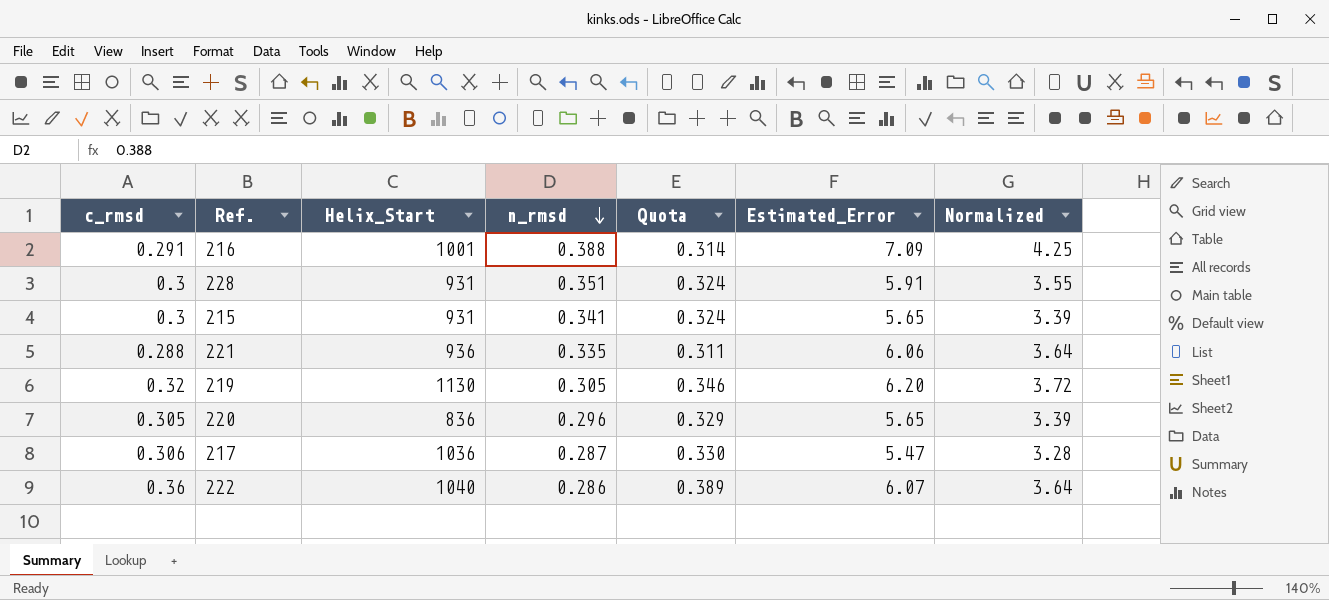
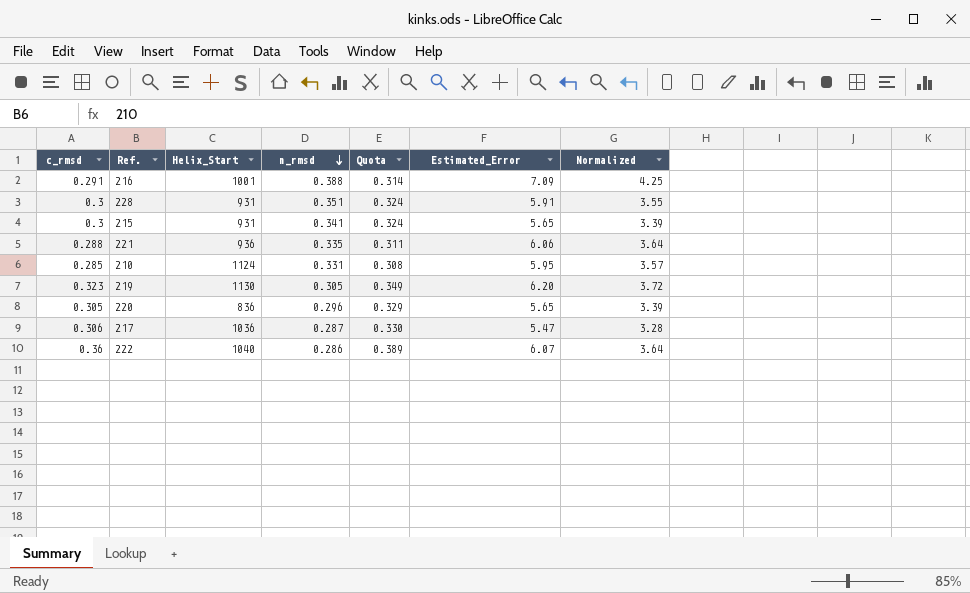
row 210: none -> 0.285 | 1124 | 0.331 | 0.308 | 5.95 | 3.57
219 | c_rmsd: 0.32 -> 0.323
219 | Quota: 0.346 -> 0.349

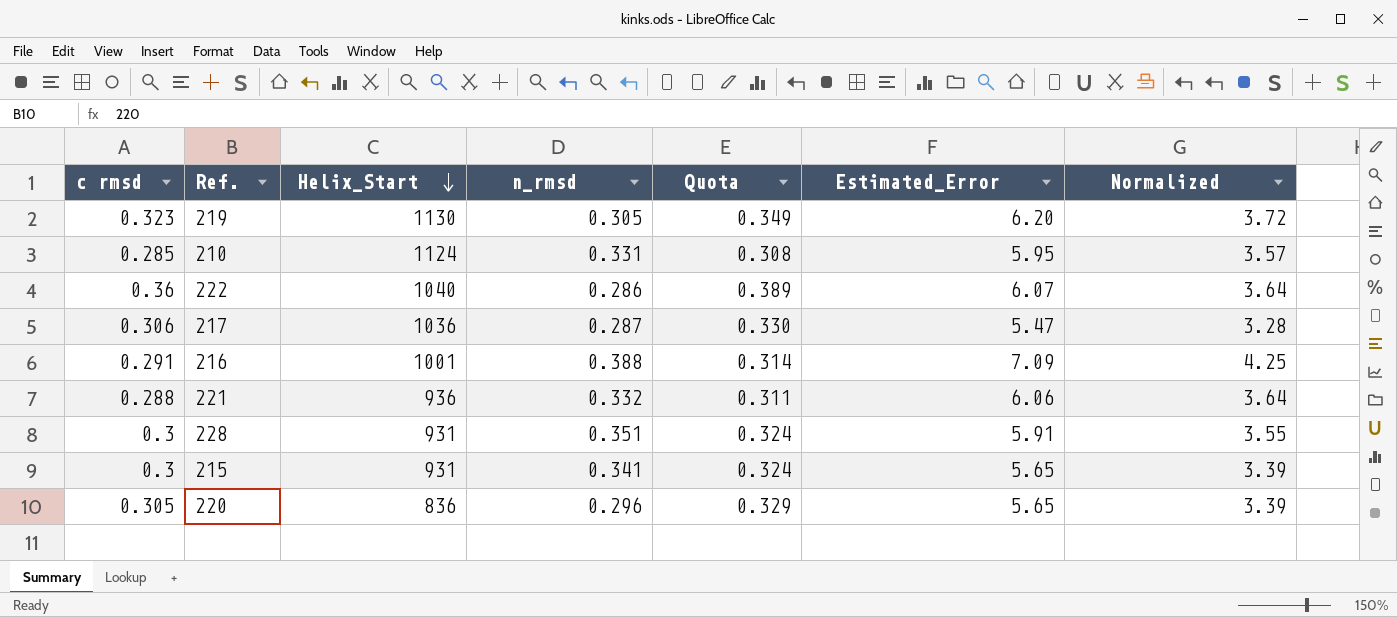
row order: n_rmsd descending -> Helix_Start descending
column name: c_rmsd -> c rmsd
221 | n_rmsd: 0.335 -> 0.332

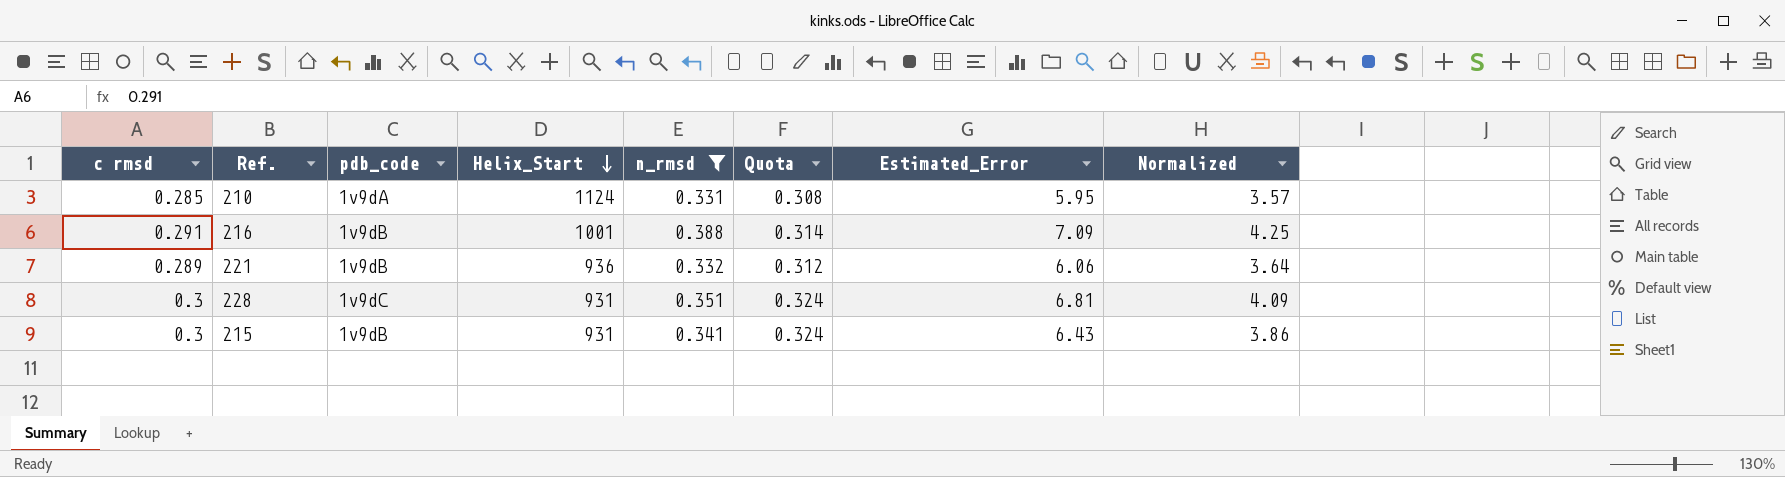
filter: none -> n_rmsd >= 0.331
column pdb_code | position: none -> 3
221 | c rmsd: 0.288 -> 0.289
221 | Quota: 0.311 -> 0.312
228 | Estimated_Error: 5.91 -> 6.81
228 | Normalized: 3.55 -> 4.09
215 | Estimated_Error: 5.65 -> 6.43
215 | Normalized: 3.39 -> 3.86

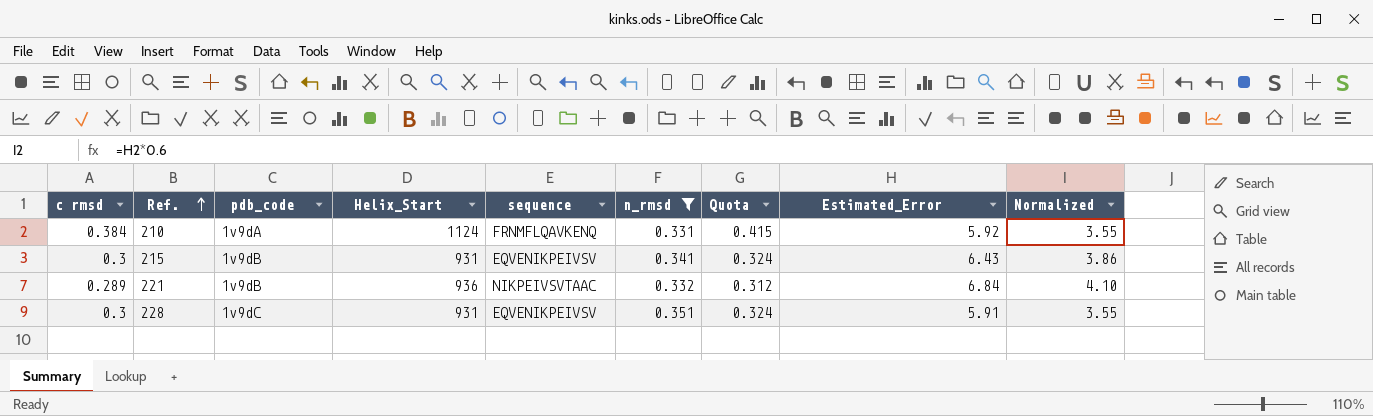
row order: Helix_Start descending -> Ref. ascending
column sequence | position: none -> 5
row 216: 0.291 | 1v9dB | 1001 | 0.388 | 0.314 | 7.09 | 4.25 -> none
210 | c rmsd: 0.285 -> 0.384
210 | Quota: 0.308 -> 0.415
210 | Estimated_Error: 5.95 -> 5.92
210 | Normalized: 3.57 -> 3.55
221 | Estimated_Error: 6.06 -> 6.84
221 | Normalized: 3.64 -> 4.10
228 | Estimated_Error: 6.81 -> 5.91
228 | Normalized: 4.09 -> 3.55

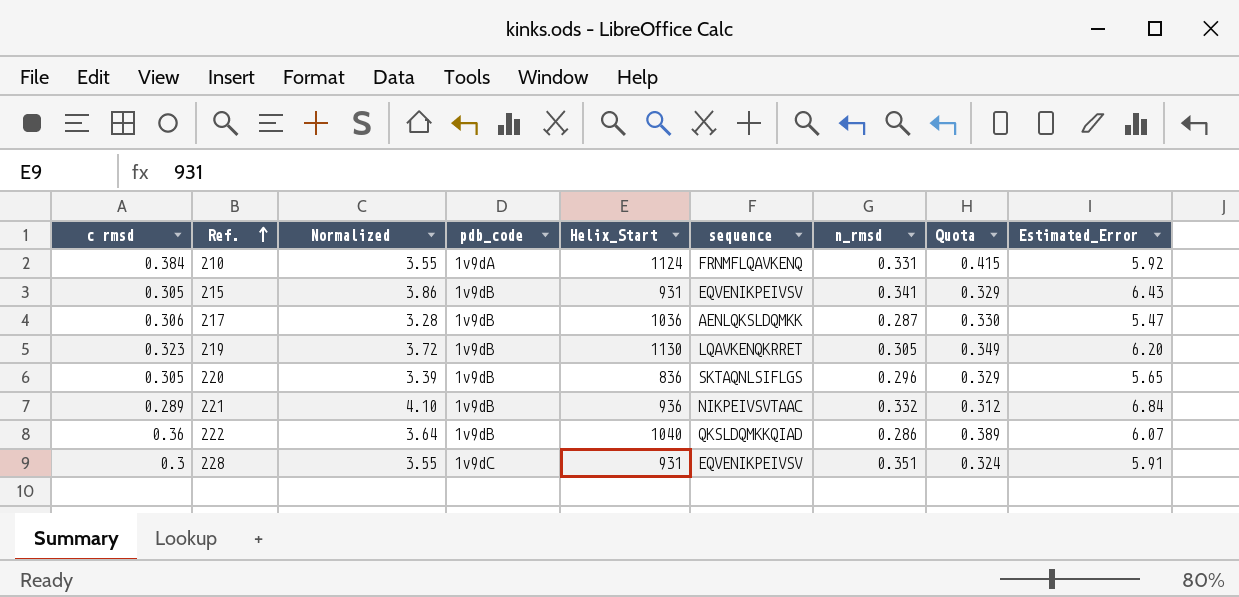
filter: n_rmsd >= 0.331 -> none
column Normalized | position: 9 -> 3
215 | c rmsd: 0.3 -> 0.305
215 | Quota: 0.324 -> 0.329

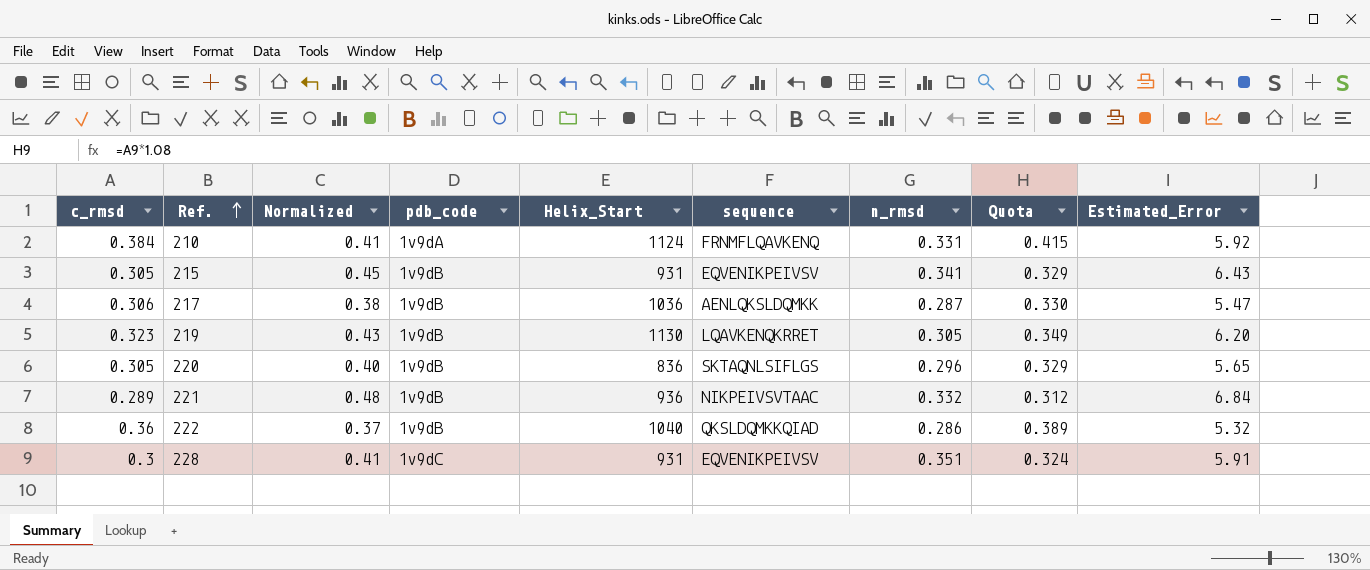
column name: c rmsd -> c_rmsd
column Normalized | formula: [Estimated_Error] * 0.6 -> [Estimated_Error] * 0.07
222 | Estimated_Error: 6.07 -> 5.32

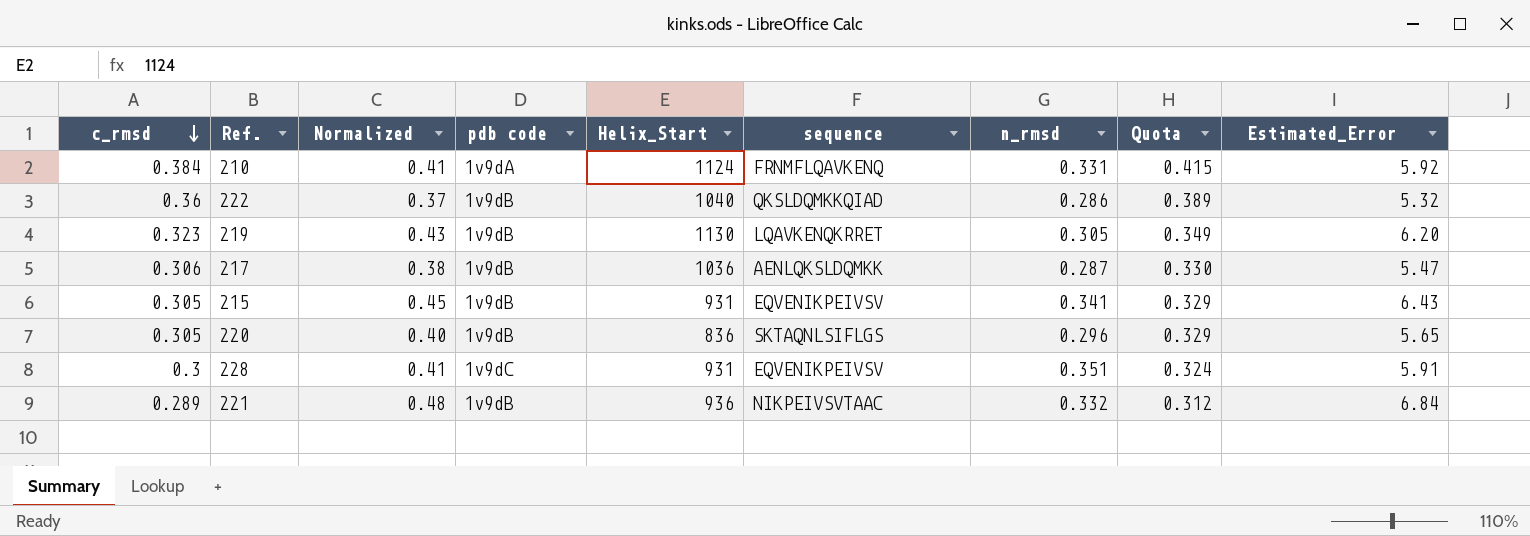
row order: Ref. ascending -> c_rmsd descending
column name: pdb_code -> pdb code

